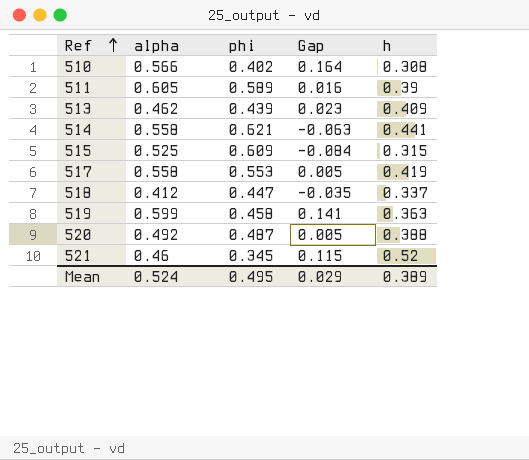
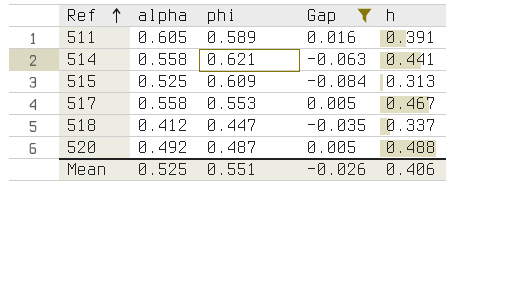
filter: none -> Gap <= 0.016
511 | h: 0.39 -> 0.391
515 | h: 0.315 -> 0.313
517 | h: 0.419 -> 0.467
520 | h: 0.388 -> 0.488
Mean | alpha: 0.524 -> 0.525
Mean | phi: 0.495 -> 0.551
Mean | Gap: 0.029 -> -0.026
Mean | h: 0.389 -> 0.406

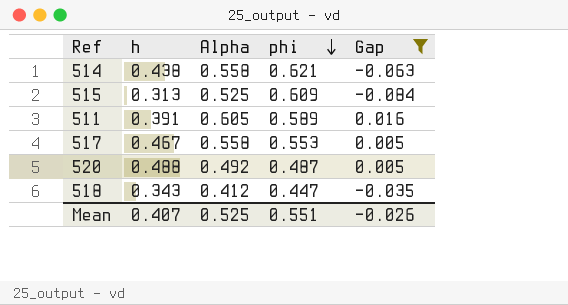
row order: Ref ascending -> phi descending
column h | position: 5 -> 2
column name: alpha -> Alpha
514 | h: 0.441 -> 0.438
518 | h: 0.337 -> 0.343
Mean | h: 0.406 -> 0.407

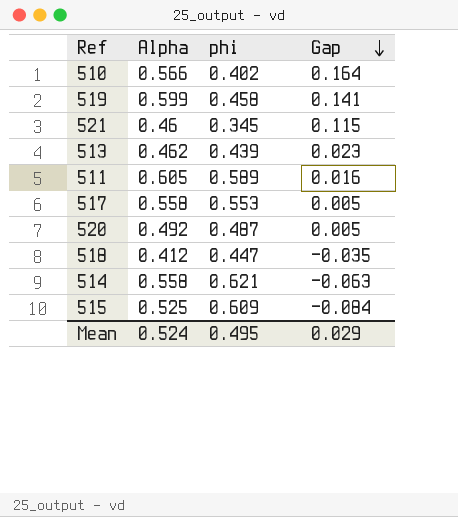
filter: Gap <= 0.016 -> none
row order: phi descending -> Gap descending
column h | position: 2 -> none
Mean | Alpha: 0.525 -> 0.524
Mean | phi: 0.551 -> 0.495
Mean | Gap: -0.026 -> 0.029

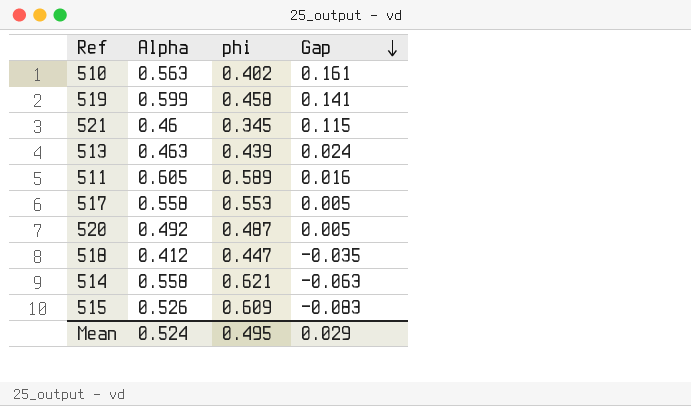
510 | Alpha: 0.566 -> 0.563
510 | Gap: 0.164 -> 0.161
513 | Alpha: 0.462 -> 0.463
513 | Gap: 0.023 -> 0.024
515 | Alpha: 0.525 -> 0.526
515 | Gap: -0.084 -> -0.083

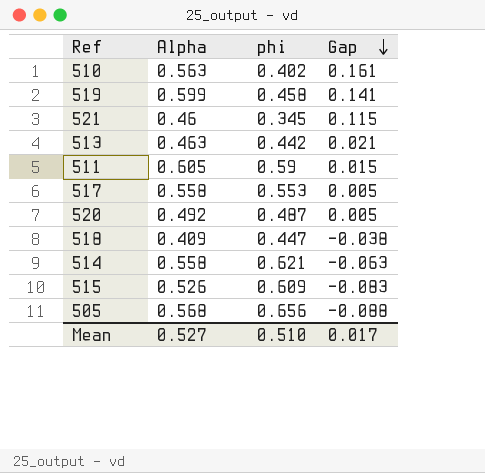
513 | phi: 0.439 -> 0.442
513 | Gap: 0.024 -> 0.021
511 | phi: 0.589 -> 0.59
511 | Gap: 0.016 -> 0.015
518 | Alpha: 0.412 -> 0.409
518 | Gap: -0.035 -> -0.038
row 505: none -> 0.568 | 0.656 | -0.088
Mean | Alpha: 0.524 -> 0.527
Mean | phi: 0.495 -> 0.510
Mean | Gap: 0.029 -> 0.017

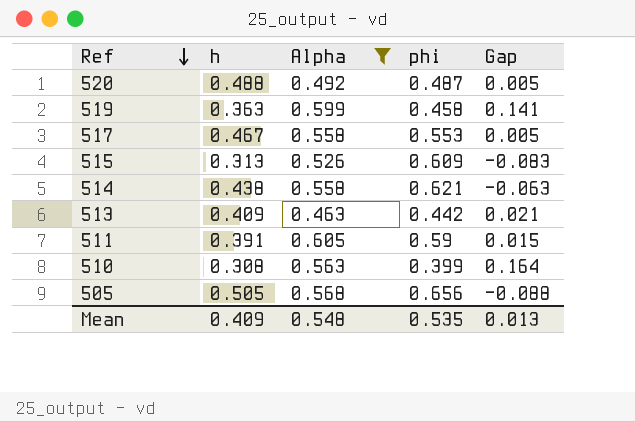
filter: none -> Alpha >= 0.463
row order: Gap descending -> Ref descending
column h | position: none -> 2
510 | phi: 0.402 -> 0.399
510 | Gap: 0.161 -> 0.164
Mean | Alpha: 0.527 -> 0.548
Mean | phi: 0.510 -> 0.535
Mean | Gap: 0.017 -> 0.013

